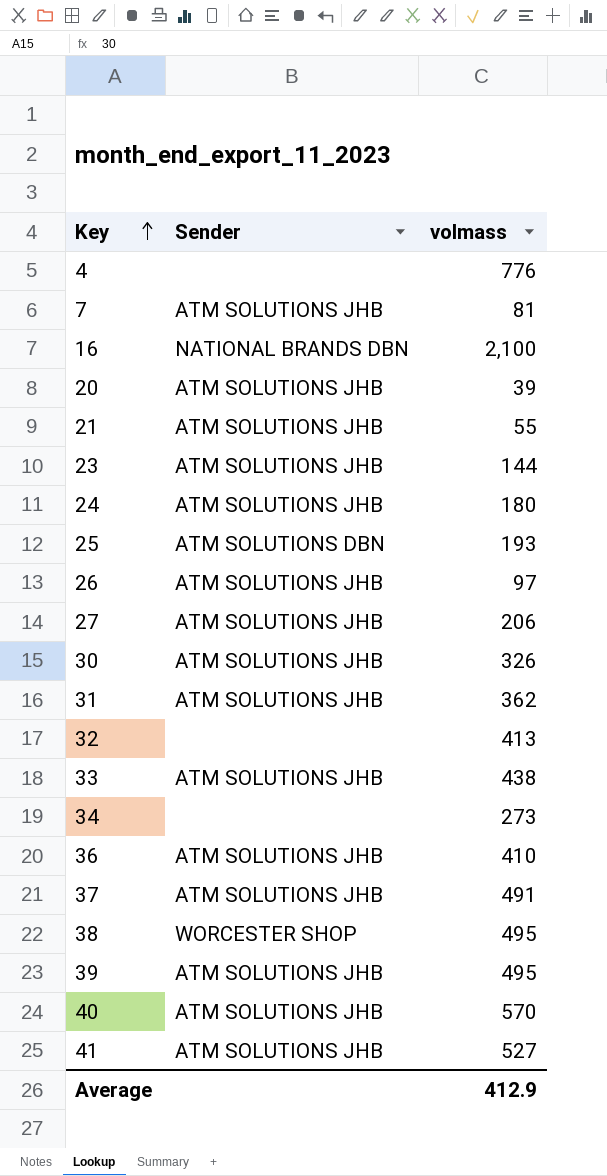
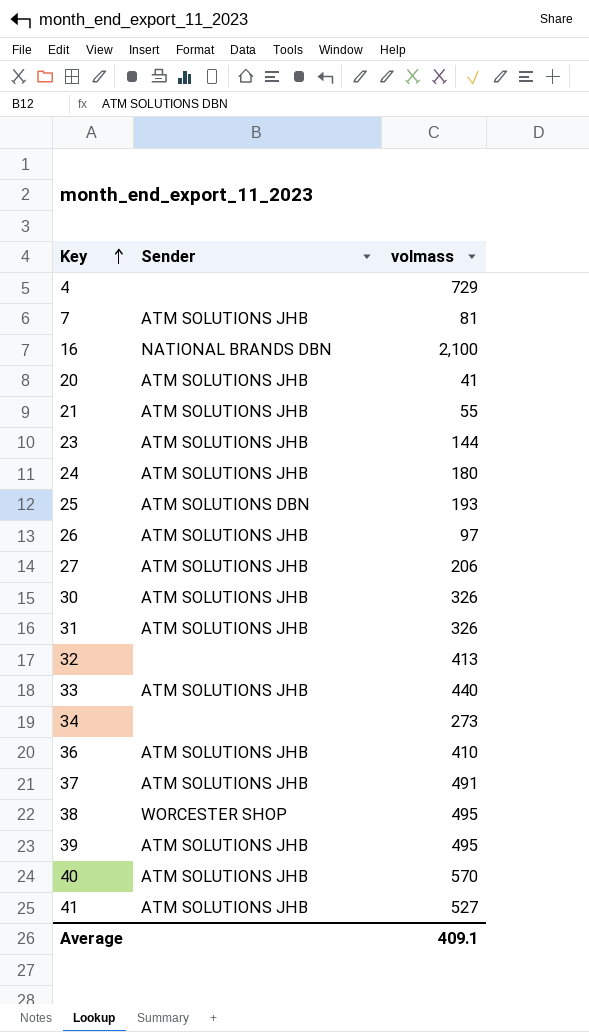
4 | volmass: 776 -> 729
20 | volmass: 39 -> 41
31 | volmass: 362 -> 326
33 | volmass: 438 -> 440
Average | volmass: 412.9 -> 409.1

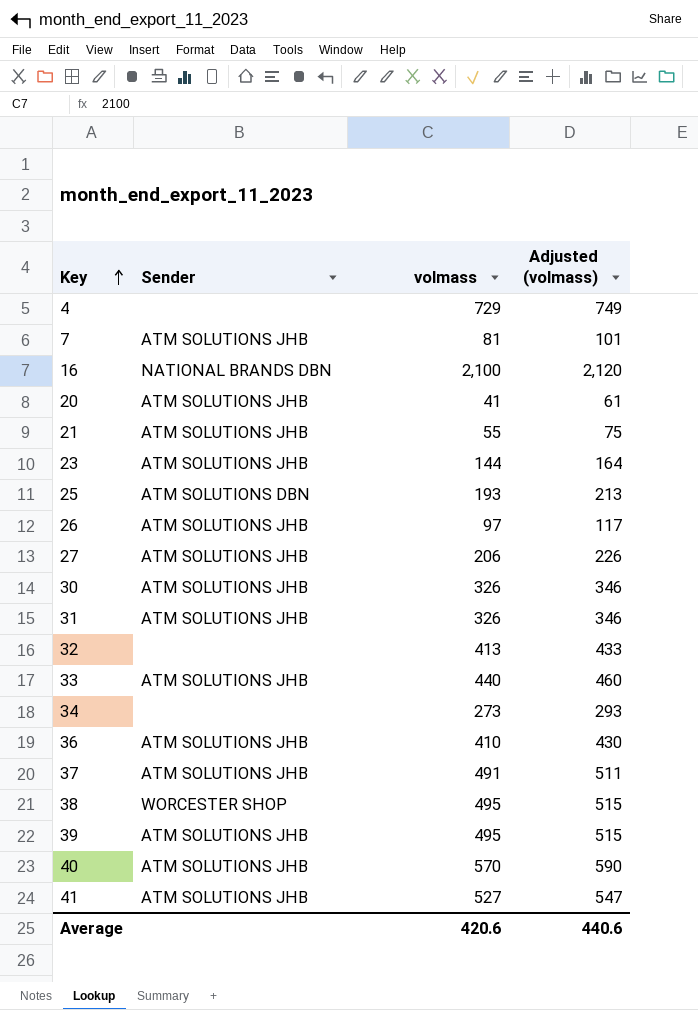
column Adjusted (volmass) | formula: none -> [volmass] + 20
row 24: ATM SOLUTIONS JHB | 180 -> none
Average | volmass: 409.1 -> 420.6

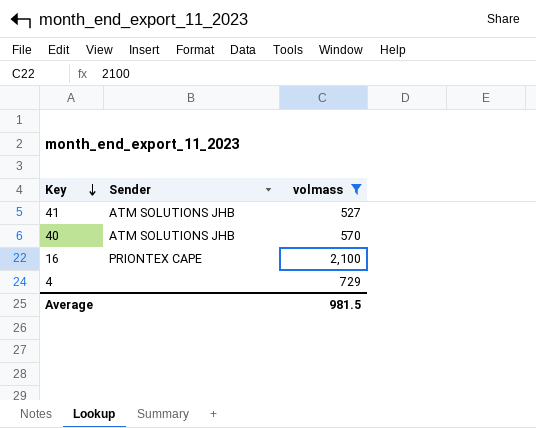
filter: none -> volmass >= 527
row order: Key ascending -> Key descending
column Adjusted (volmass) | formula: [volmass] + 20 -> none
16 | Sender: NATIONAL BRANDS DBN -> PRIONTEX CAPE
Average | volmass: 420.6 -> 981.5

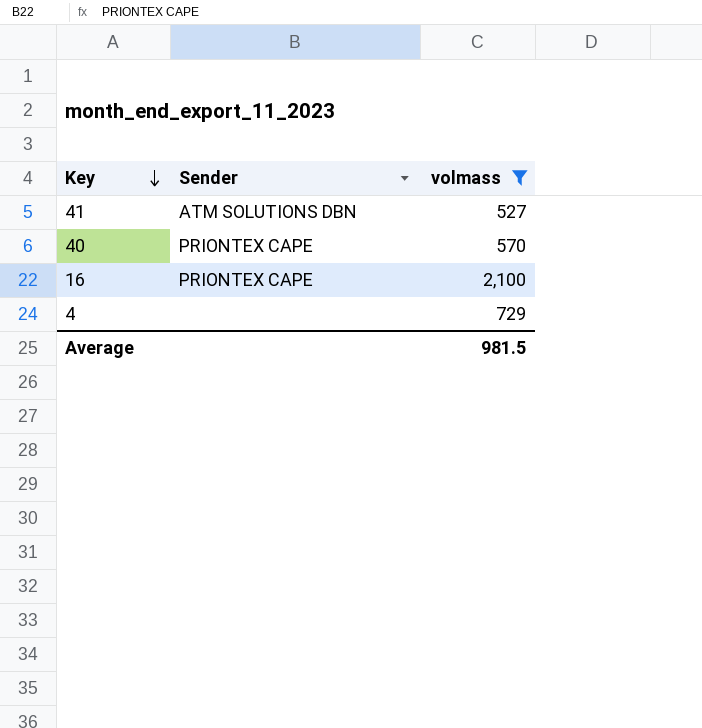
41 | Sender: ATM SOLUTIONS JHB -> ATM SOLUTIONS DBN
40 | Sender: ATM SOLUTIONS JHB -> PRIONTEX CAPE

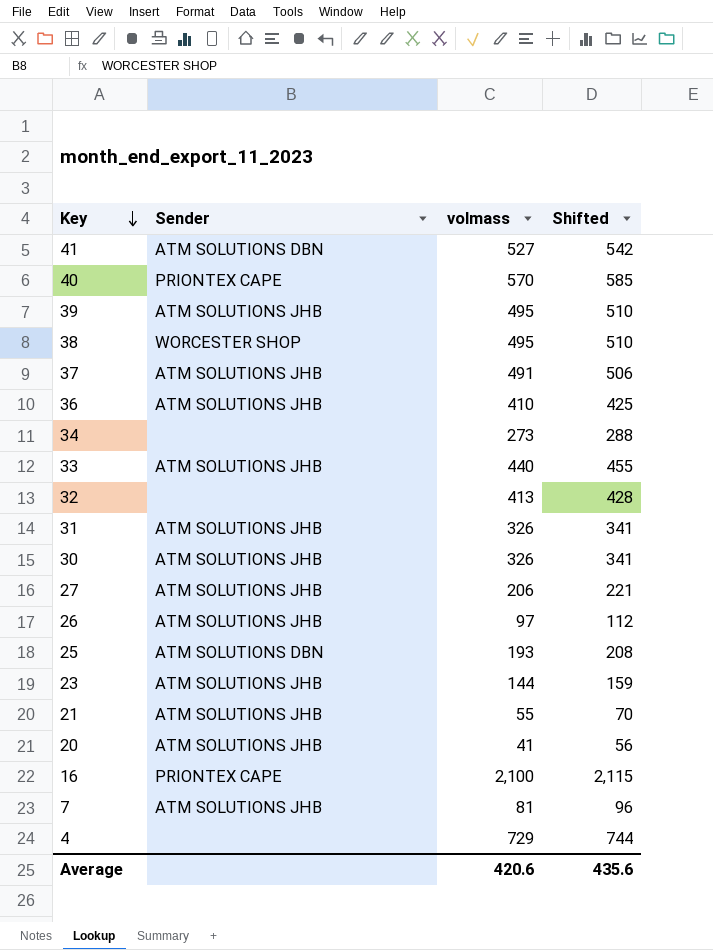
filter: volmass >= 527 -> none
column Shifted | formula: none -> [volmass] + 15
Average | volmass: 981.5 -> 420.6

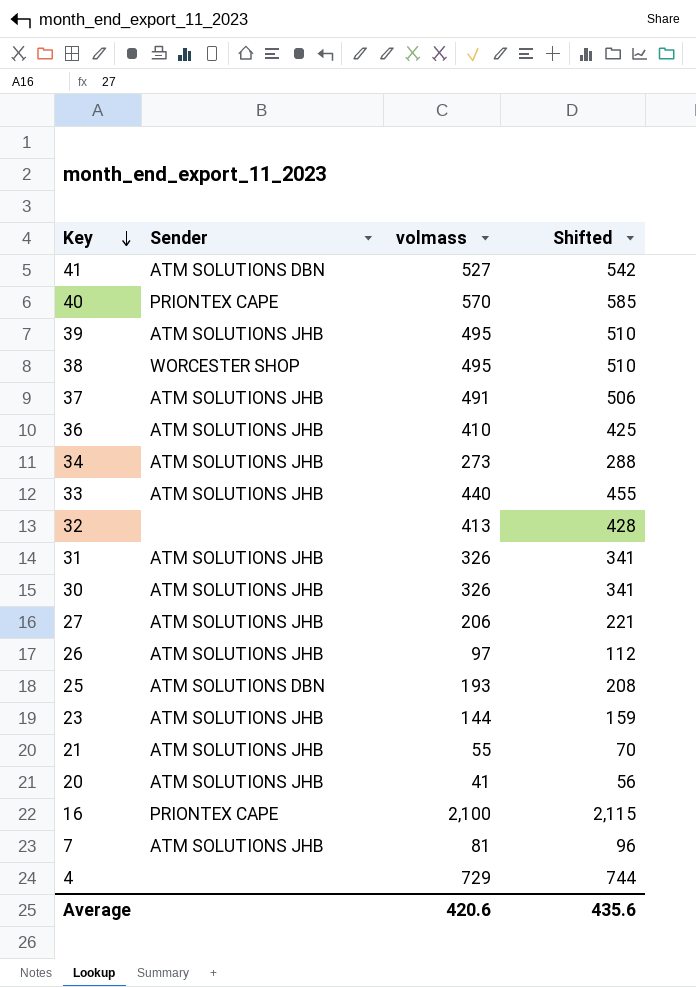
34 | Sender: none -> ATM SOLUTIONS JHB

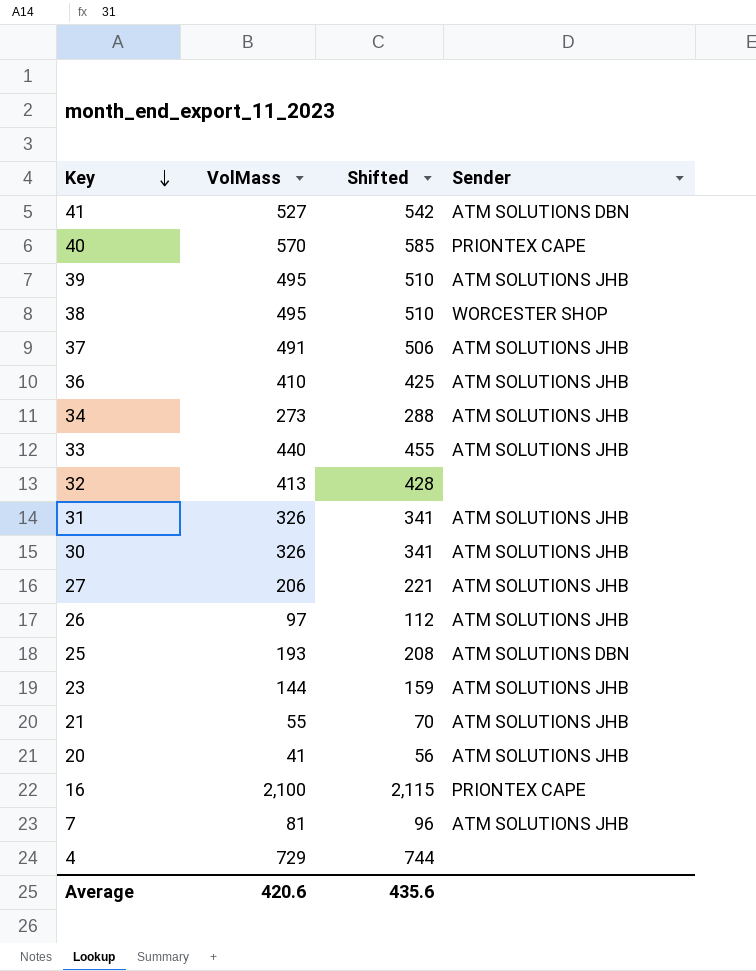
column name: volmass -> VolMass
column Sender | position: 2 -> 4

